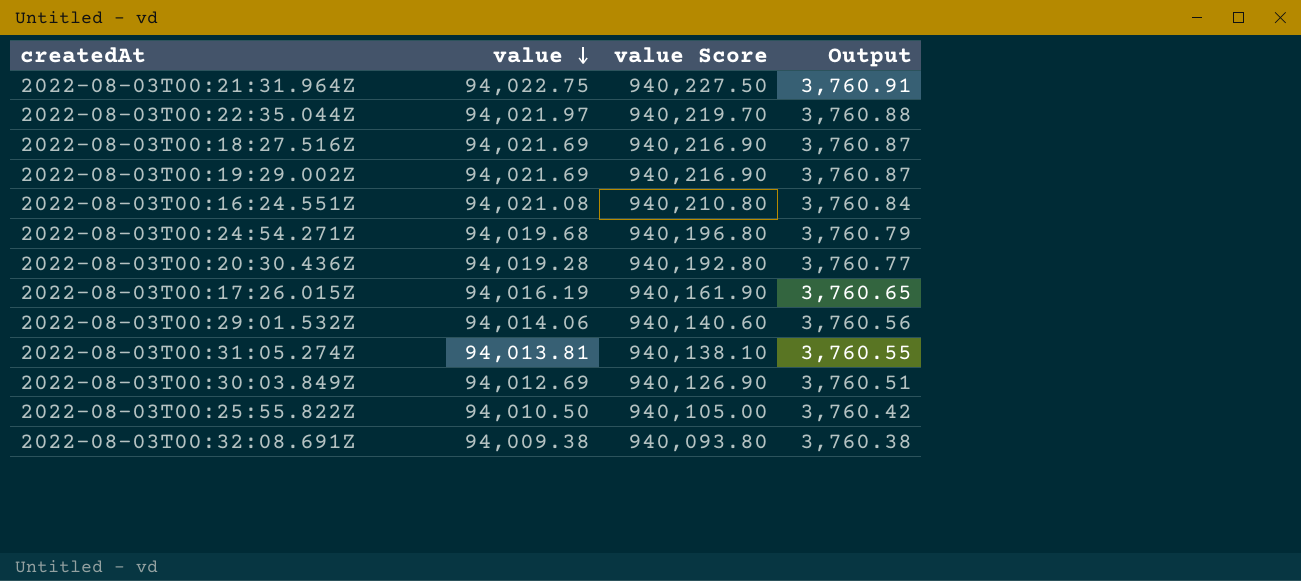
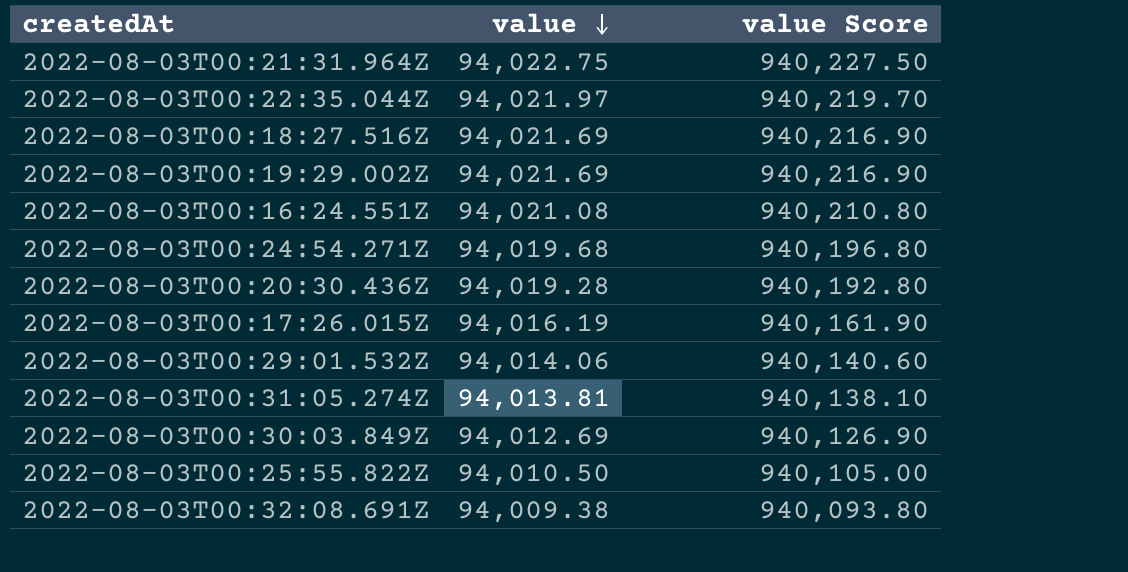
column Output | formula: [value] * 0.04 -> none

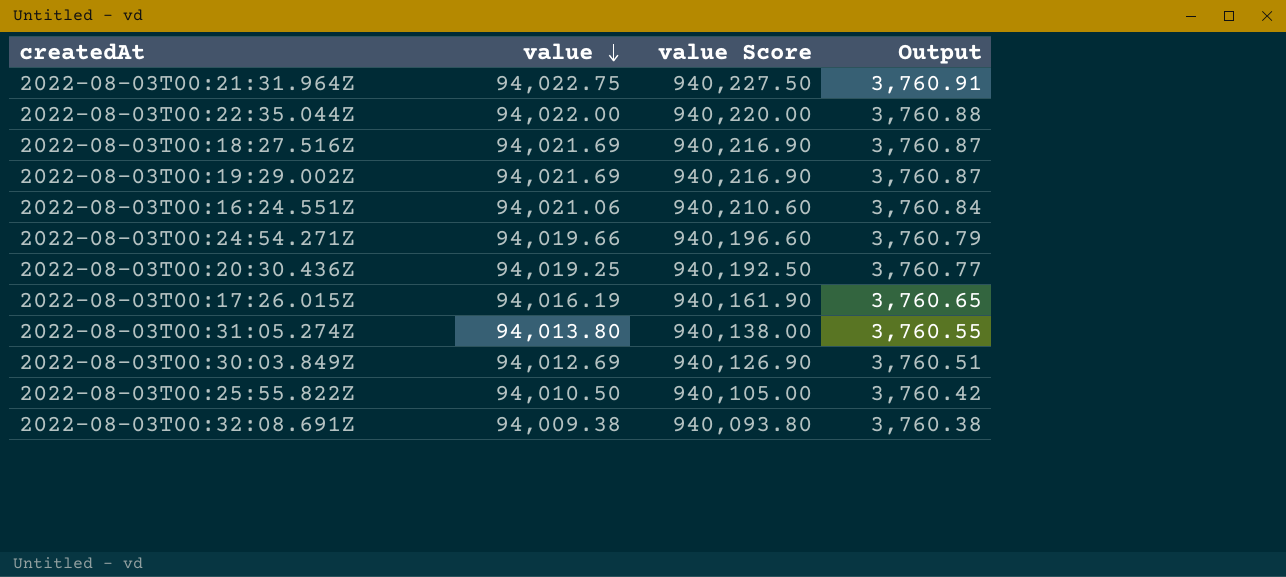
column Output | formula: none -> [value] * 0.04
row 2022-08-03T00:29:01.532Z: 94,014.06 | 940,140.60 -> none
2022-08-03T00:22:35.044Z | value: 94,021.97 -> 94,022.00
2022-08-03T00:22:35.044Z | value Score: 940,219.70 -> 940,220.00
2022-08-03T00:16:24.551Z | value: 94,021.08 -> 94,021.06
2022-08-03T00:16:24.551Z | value Score: 940,210.80 -> 940,210.60
2022-08-03T00:24:54.271Z | value: 94,019.68 -> 94,019.66
2022-08-03T00:24:54.271Z | value Score: 940,196.80 -> 940,196.60
2022-08-03T00:20:30.436Z | value: 94,019.28 -> 94,019.25
2022-08-03T00:20:30.436Z | value Score: 940,192.80 -> 940,192.50
2022-08-03T00:31:05.274Z | value: 94,013.81 -> 94,013.80
2022-08-03T00:31:05.274Z | value Score: 940,138.10 -> 940,138.00

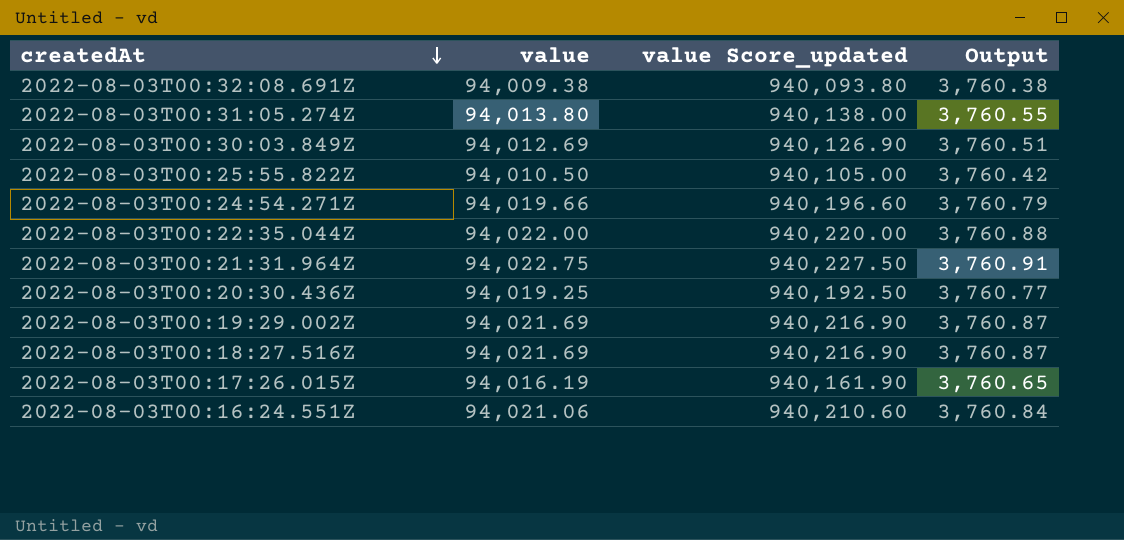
row order: value descending -> createdAt descending
column name: value Score -> value Score_updated

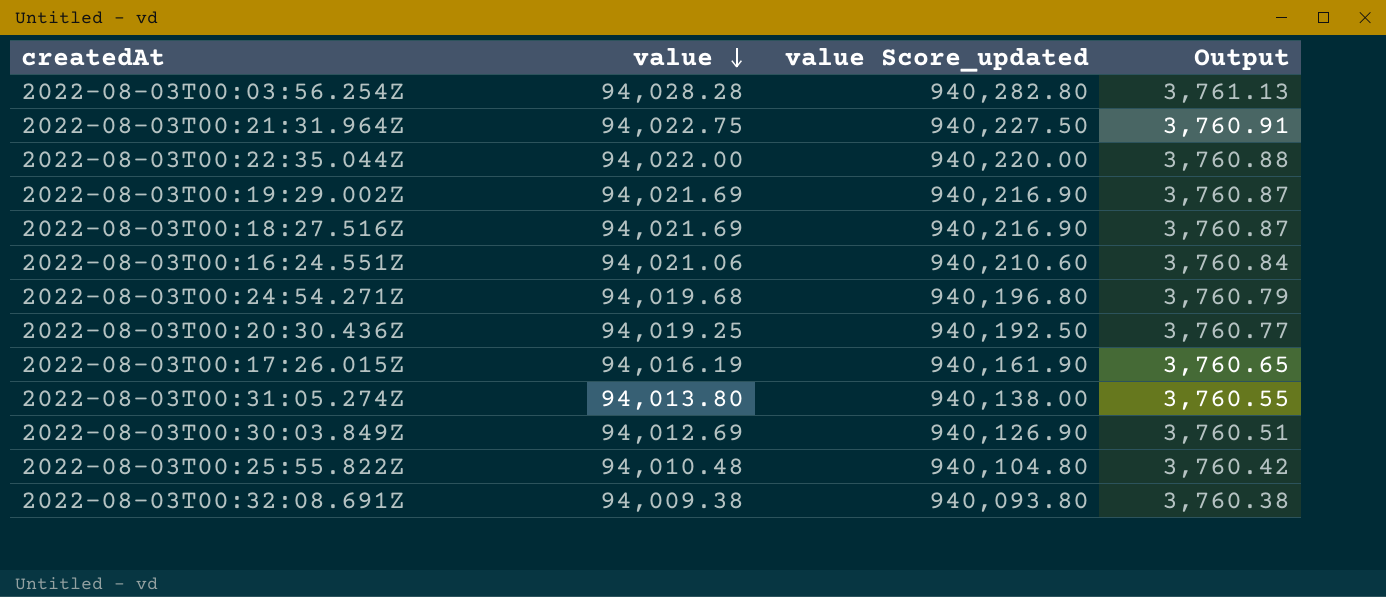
row order: createdAt descending -> value descending
row 2022-08-03T00:03:56.254Z: none -> 94,028.28 | 940,282.80 | 3,761.13
2022-08-03T00:24:54.271Z | value: 94,019.66 -> 94,019.68
2022-08-03T00:24:54.271Z | value Score_updated: 940,196.60 -> 940,196.80
2022-08-03T00:25:55.822Z | value: 94,010.50 -> 94,010.48
2022-08-03T00:25:55.822Z | value Score_updated: 940,105.00 -> 940,104.80

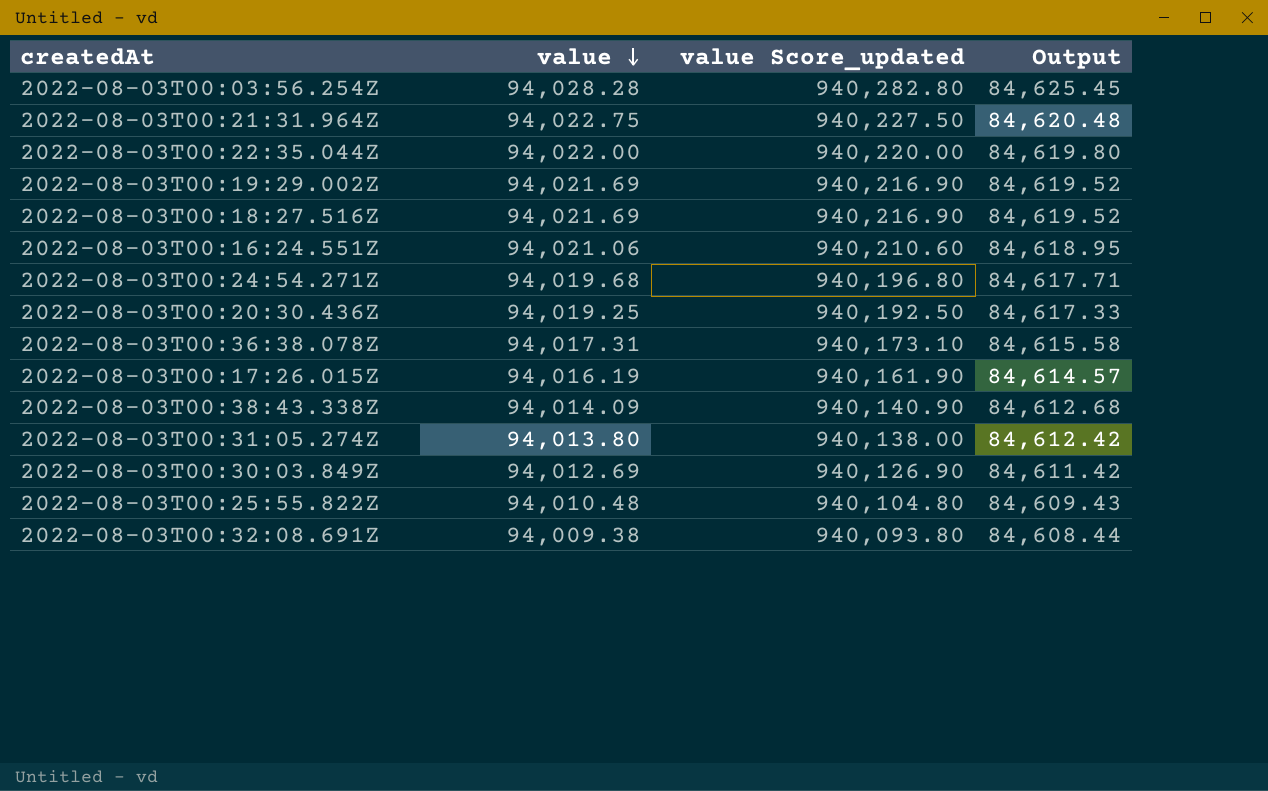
column Output | formula: [value] * 0.04 -> [value] * 0.9
row 2022-08-03T00:36:38.078Z: none -> 94,017.31 | 940,173.10 | 84,615.58
row 2022-08-03T00:38:43.338Z: none -> 94,014.09 | 940,140.90 | 84,612.68

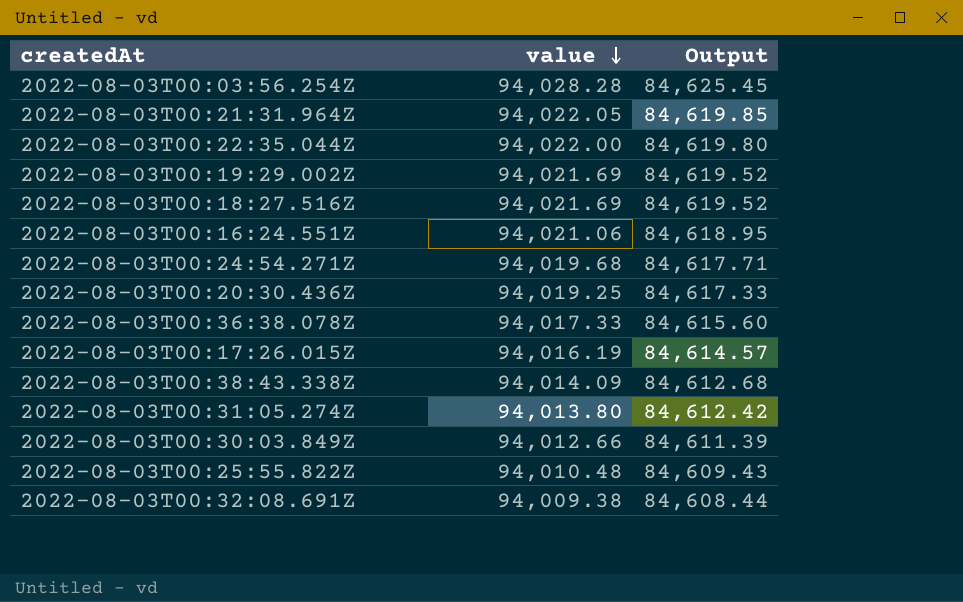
column value Score_updated | formula: [value] * 10 -> none
2022-08-03T00:21:31.964Z | value: 94,022.75 -> 94,022.05
2022-08-03T00:21:31.964Z | Output: 84,620.48 -> 84,619.85
2022-08-03T00:36:38.078Z | value: 94,017.31 -> 94,017.33
2022-08-03T00:36:38.078Z | Output: 84,615.58 -> 84,615.60
2022-08-03T00:30:03.849Z | value: 94,012.69 -> 94,012.66
2022-08-03T00:30:03.849Z | Output: 84,611.42 -> 84,611.39

